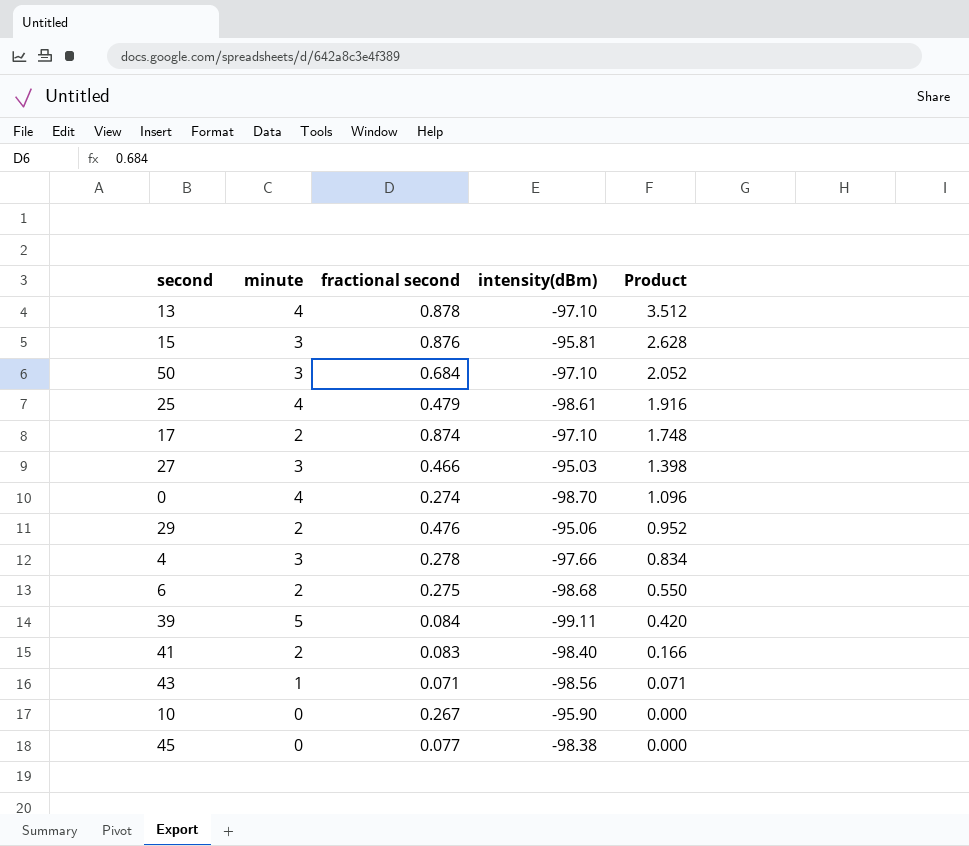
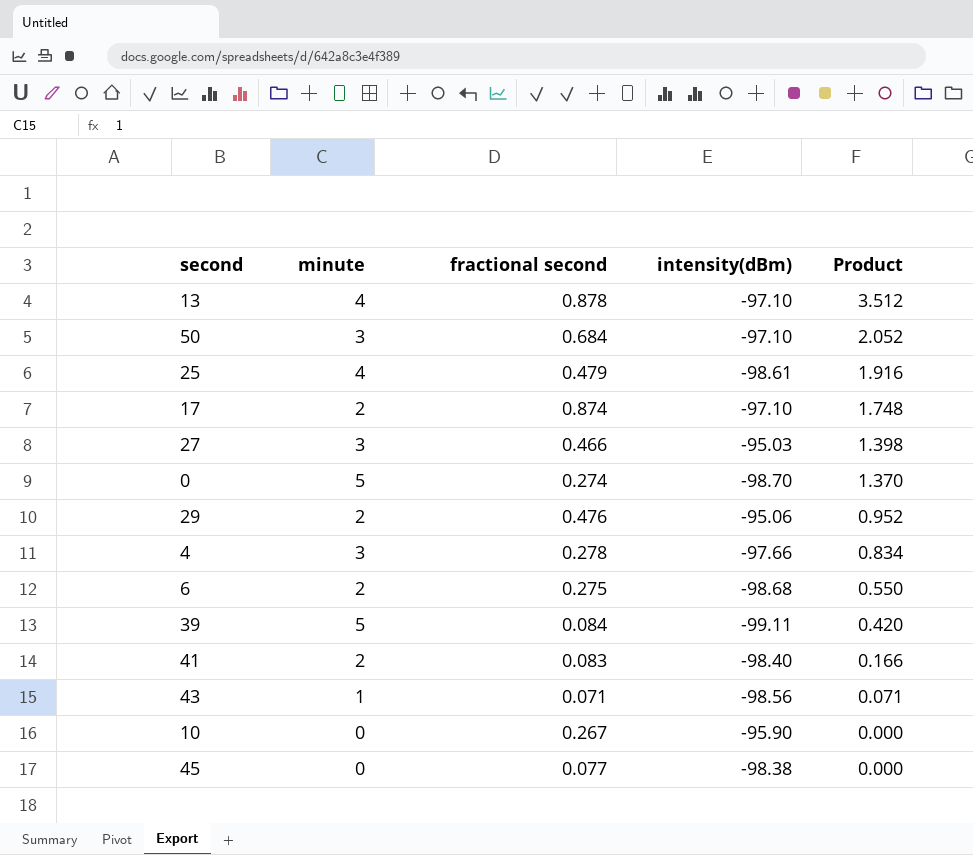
row 15: 3 | 0.876 | -95.81 | 2.628 -> none
0 | minute: 4 -> 5
0 | Product: 1.096 -> 1.370

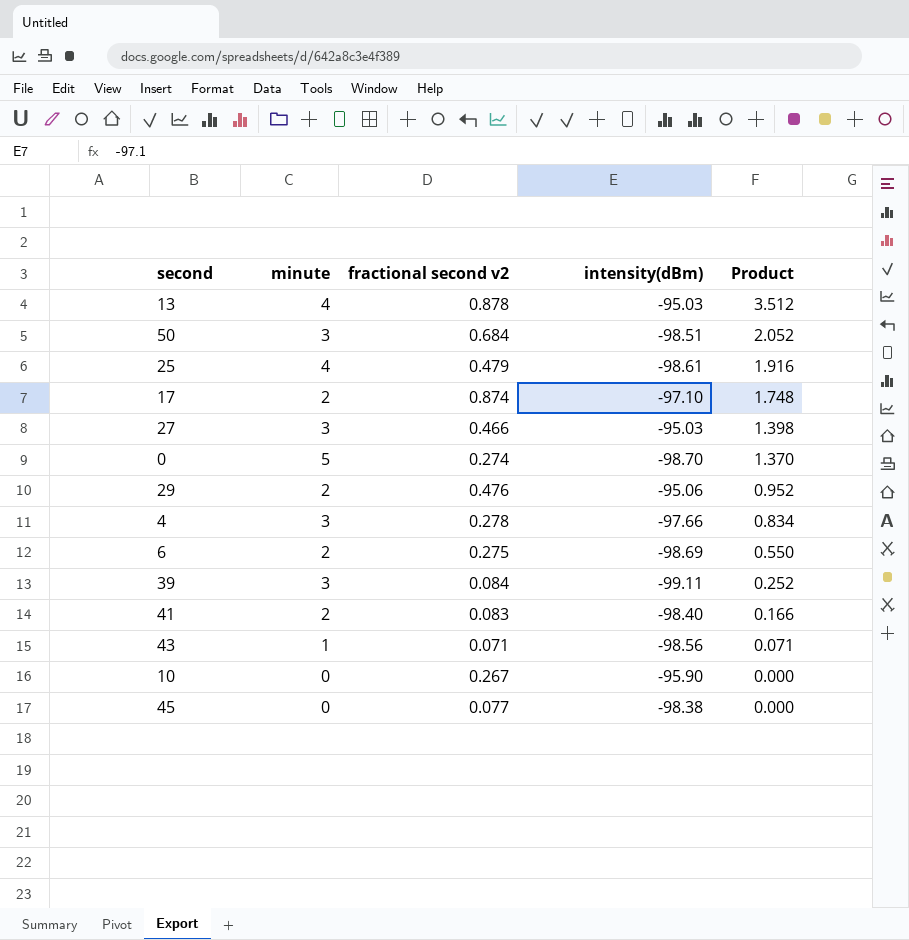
column name: fractional second -> fractional second v2
13 | intensity(dBm): -97.10 -> -95.03
50 | intensity(dBm): -97.10 -> -98.51
6 | intensity(dBm): -98.68 -> -98.69
39 | minute: 5 -> 3
39 | Product: 0.420 -> 0.252

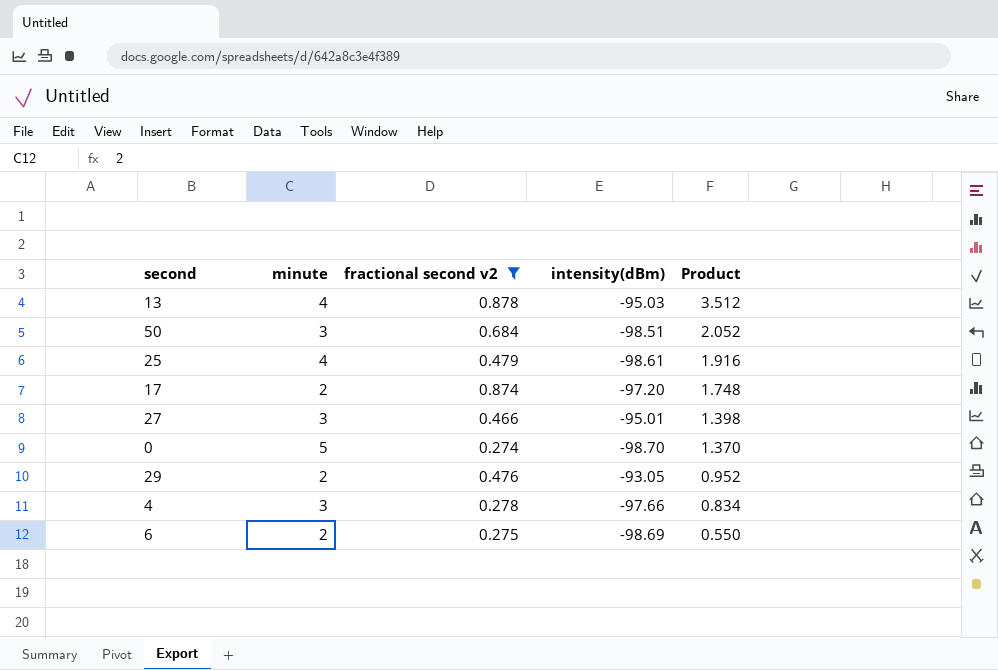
filter: none -> fractional second v2 >= 0.274
17 | intensity(dBm): -97.10 -> -97.20
27 | intensity(dBm): -95.03 -> -95.01
29 | intensity(dBm): -95.06 -> -93.05

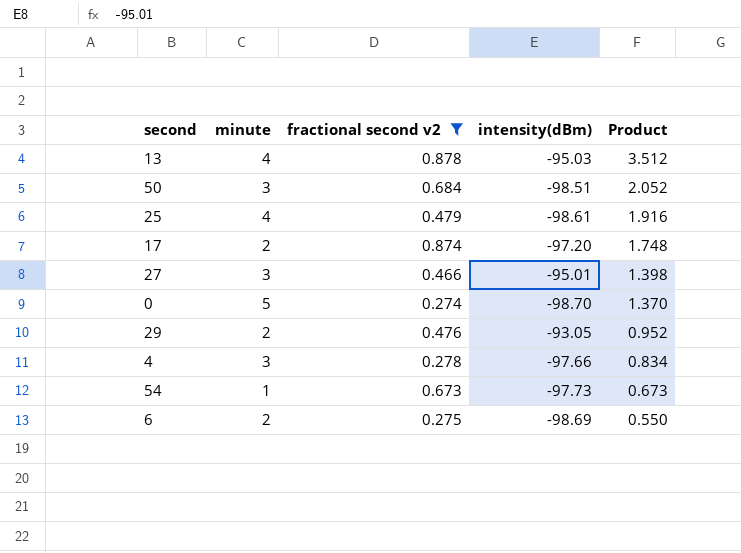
row 54: none -> 1 | 0.673 | -97.73 | 0.673

